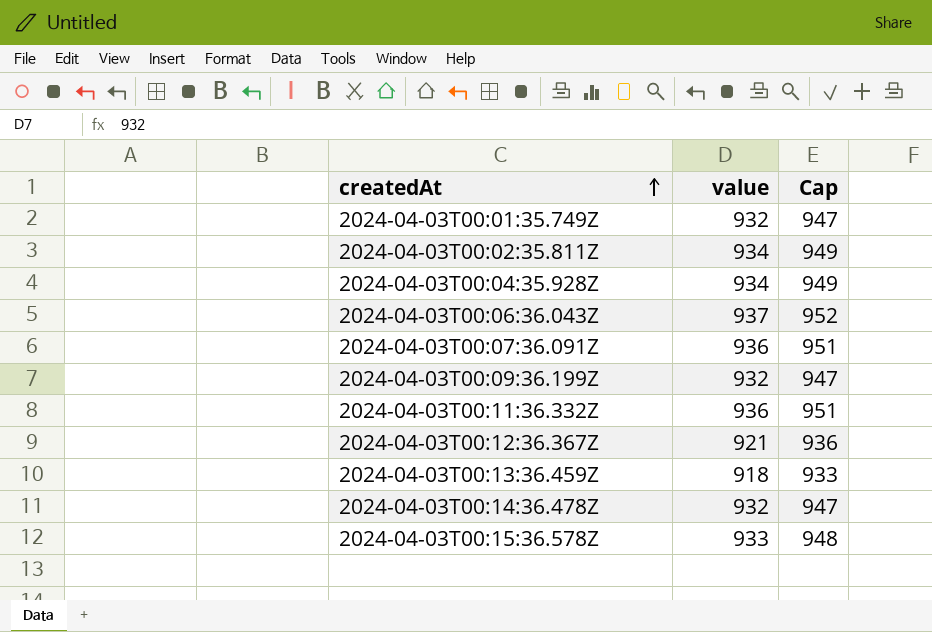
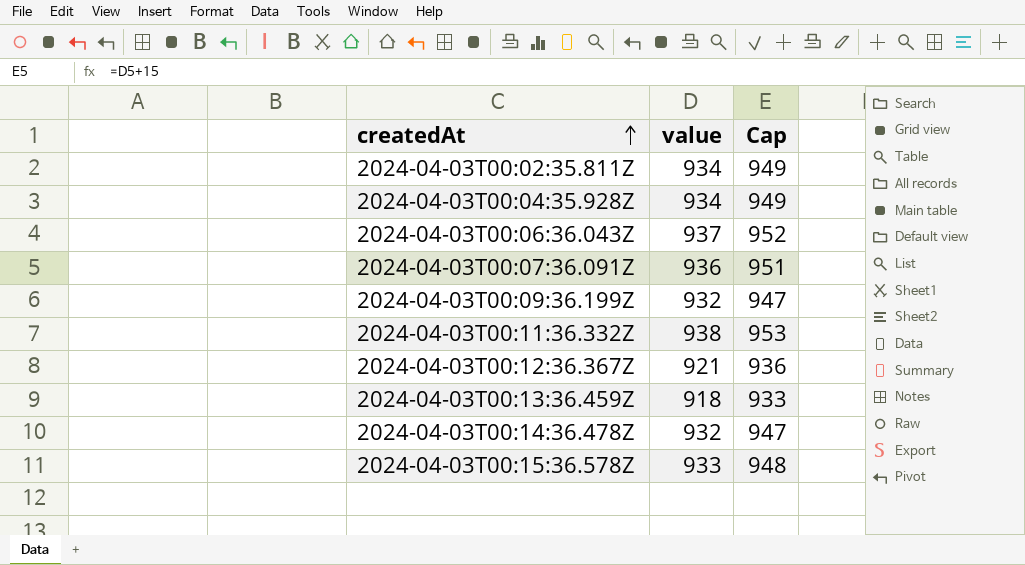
row 2024-04-03T00:01:35.749Z: 932 | 947 -> none
2024-04-03T00:11:36.332Z | value: 936 -> 938
2024-04-03T00:11:36.332Z | Cap: 951 -> 953

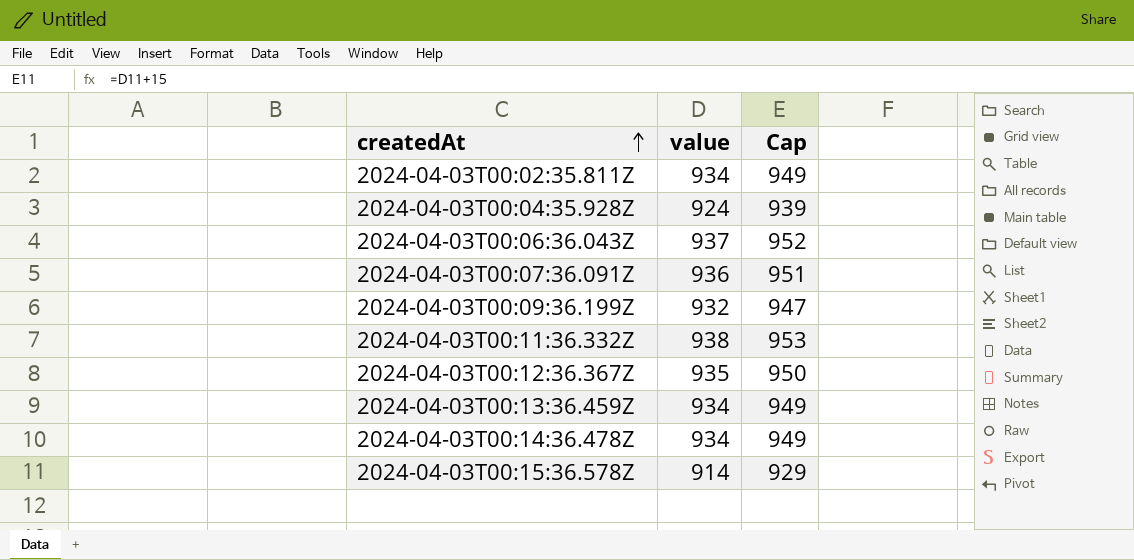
2024-04-03T00:04:35.928Z | value: 934 -> 924
2024-04-03T00:04:35.928Z | Cap: 949 -> 939
2024-04-03T00:12:36.367Z | value: 921 -> 935
2024-04-03T00:12:36.367Z | Cap: 936 -> 950
2024-04-03T00:13:36.459Z | value: 918 -> 934
2024-04-03T00:13:36.459Z | Cap: 933 -> 949
2024-04-03T00:14:36.478Z | value: 932 -> 934
2024-04-03T00:14:36.478Z | Cap: 947 -> 949
2024-04-03T00:15:36.578Z | value: 933 -> 914
2024-04-03T00:15:36.578Z | Cap: 948 -> 929

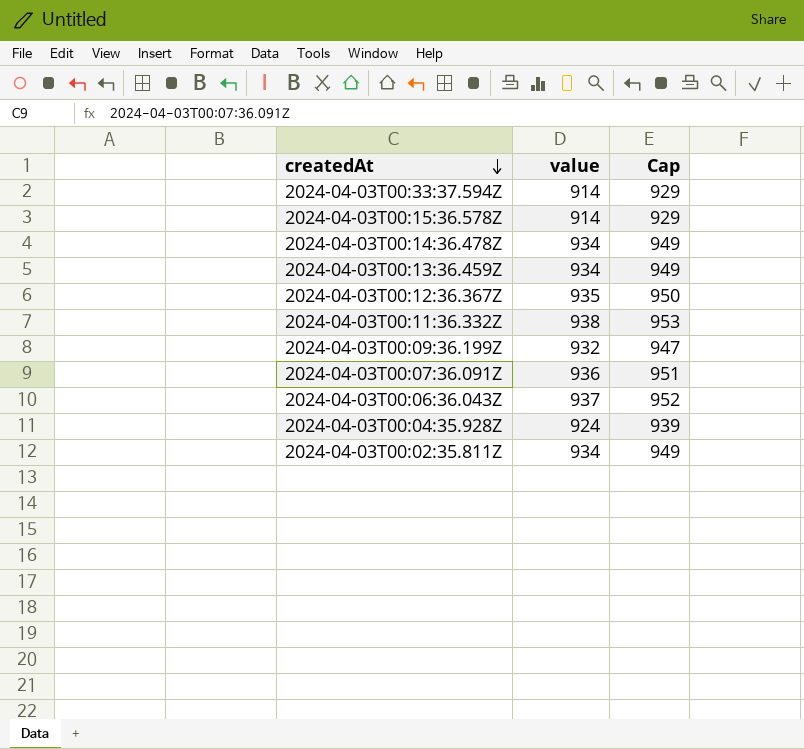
row order: createdAt ascending -> createdAt descending
row 2024-04-03T00:33:37.594Z: none -> 914 | 929

